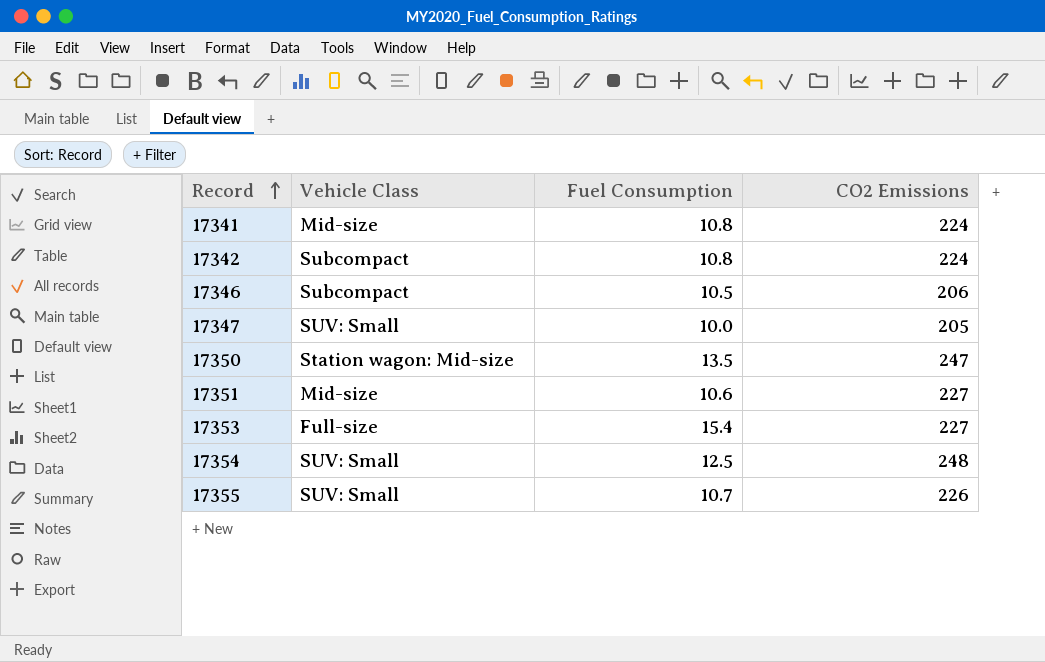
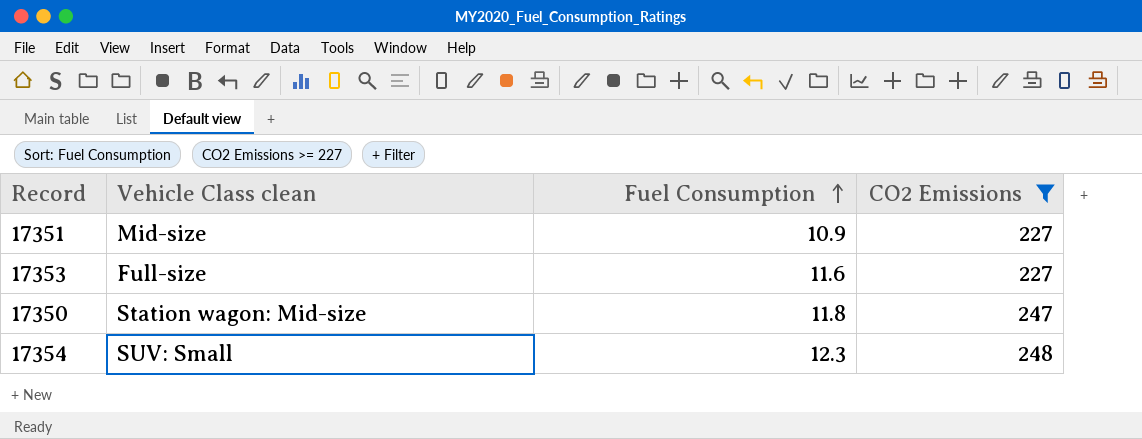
filter: none -> CO2 Emissions >= 227
row order: Record ascending -> Fuel Consumption ascending
column name: Vehicle Class -> Vehicle Class clean
17351 | Fuel Consumption: 10.6 -> 10.9
17353 | Fuel Consumption: 15.4 -> 11.6
17350 | Fuel Consumption: 13.5 -> 11.8
17354 | Fuel Consumption: 12.5 -> 12.3

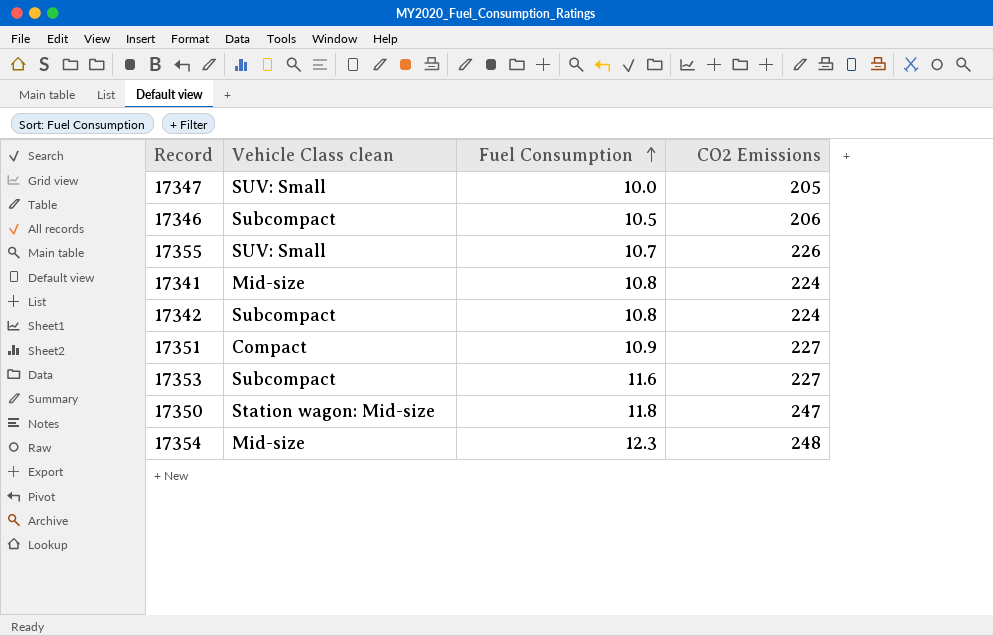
filter: CO2 Emissions >= 227 -> none
17351 | Vehicle Class clean: Mid-size -> Compact
17353 | Vehicle Class clean: Full-size -> Subcompact
17354 | Vehicle Class clean: SUV: Small -> Mid-size

